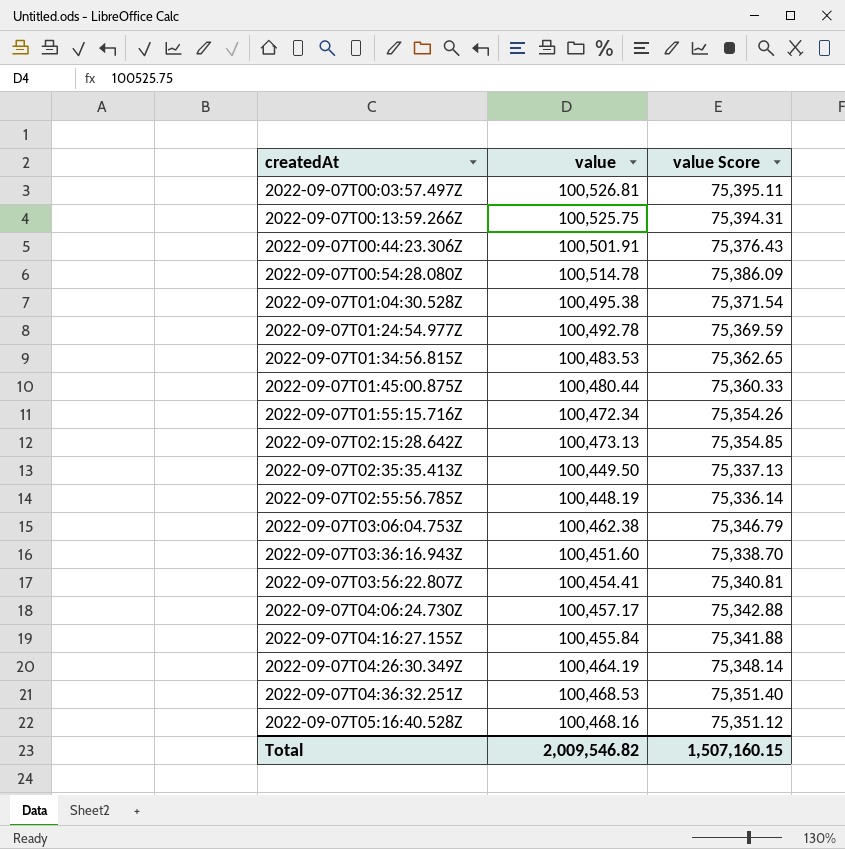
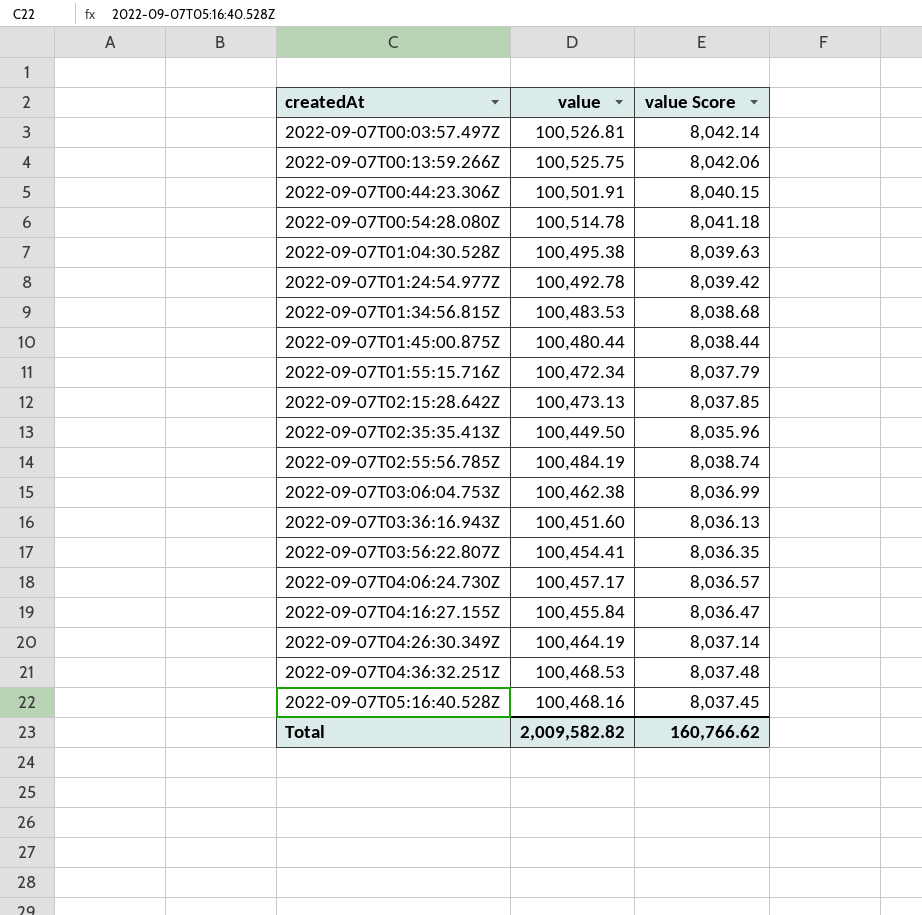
column value Score | formula: [value] * 0.75 -> [value] * 0.08
2022-09-07T02:55:56.785Z | value: 100,448.19 -> 100,484.19
Total | value: 2,009,546.82 -> 2,009,582.82
Total | value Score: 1,507,160.15 -> 160,766.62

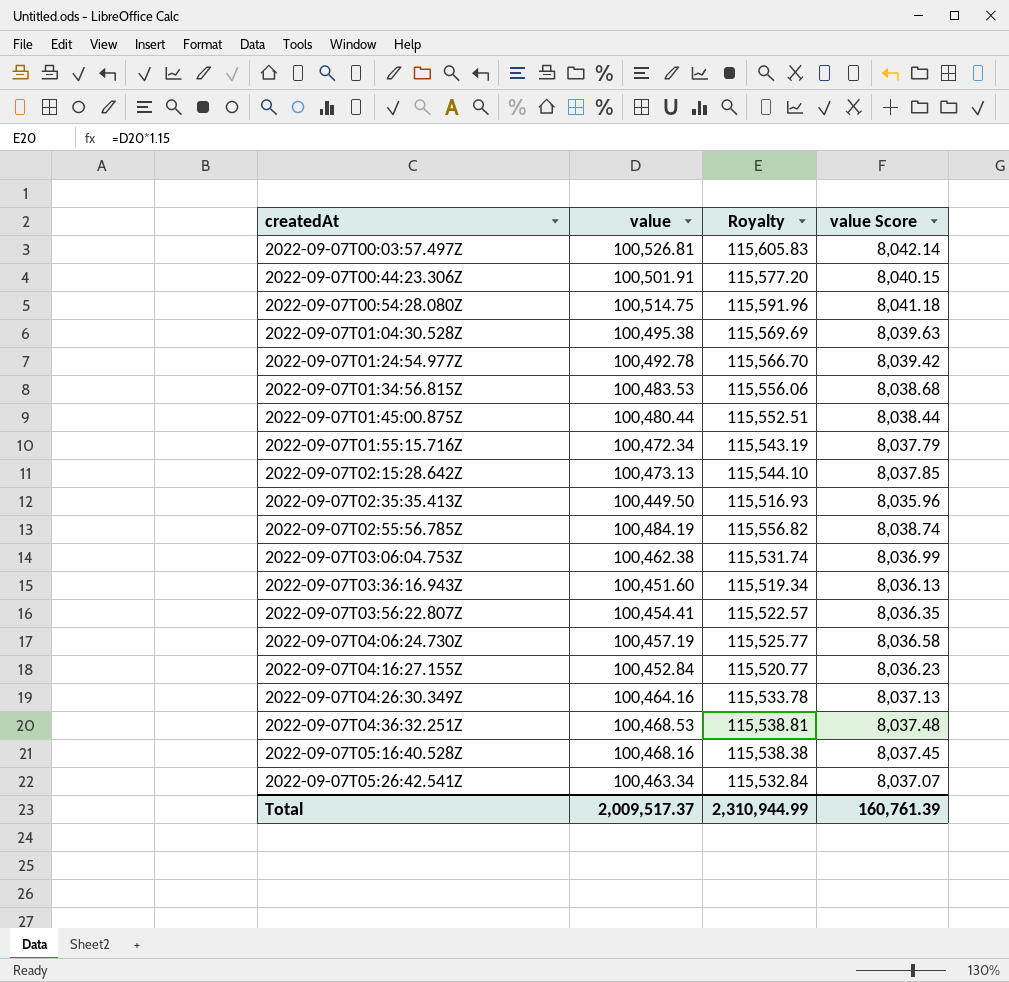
column Royalty | formula: none -> [value] * 1.15
row 2022-09-07T00:13:59.266Z: 100,525.75 | 8,042.06 -> none
2022-09-07T00:54:28.080Z | value: 100,514.78 -> 100,514.75
2022-09-07T04:06:24.730Z | value: 100,457.17 -> 100,457.19
2022-09-07T04:06:24.730Z | value Score: 8,036.57 -> 8,036.58
2022-09-07T04:16:27.155Z | value: 100,455.84 -> 100,452.84
2022-09-07T04:16:27.155Z | value Score: 8,036.47 -> 8,036.23
2022-09-07T04:26:30.349Z | value: 100,464.19 -> 100,464.16
2022-09-07T04:26:30.349Z | value Score: 8,037.14 -> 8,037.13
row 2022-09-07T05:26:42.541Z: none -> 100,463.34 | 115,532.84 | 8,037.07
Total | value: 2,009,582.82 -> 2,009,517.37
Total | value Score: 160,766.62 -> 160,761.39

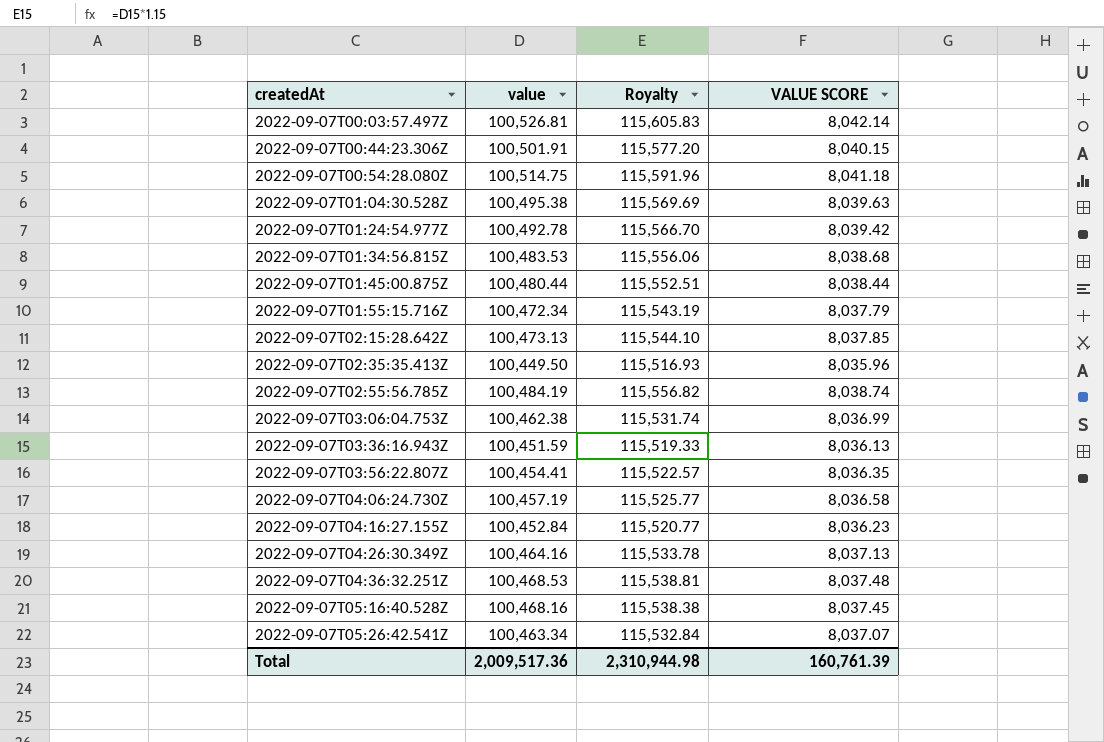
column name: value Score -> VALUE SCORE
2022-09-07T03:36:16.943Z | value: 100,451.60 -> 100,451.59
2022-09-07T03:36:16.943Z | Royalty: 115,519.34 -> 115,519.33
Total | value: 2,009,517.37 -> 2,009,517.36
Total | Royalty: 2,310,944.99 -> 2,310,944.98

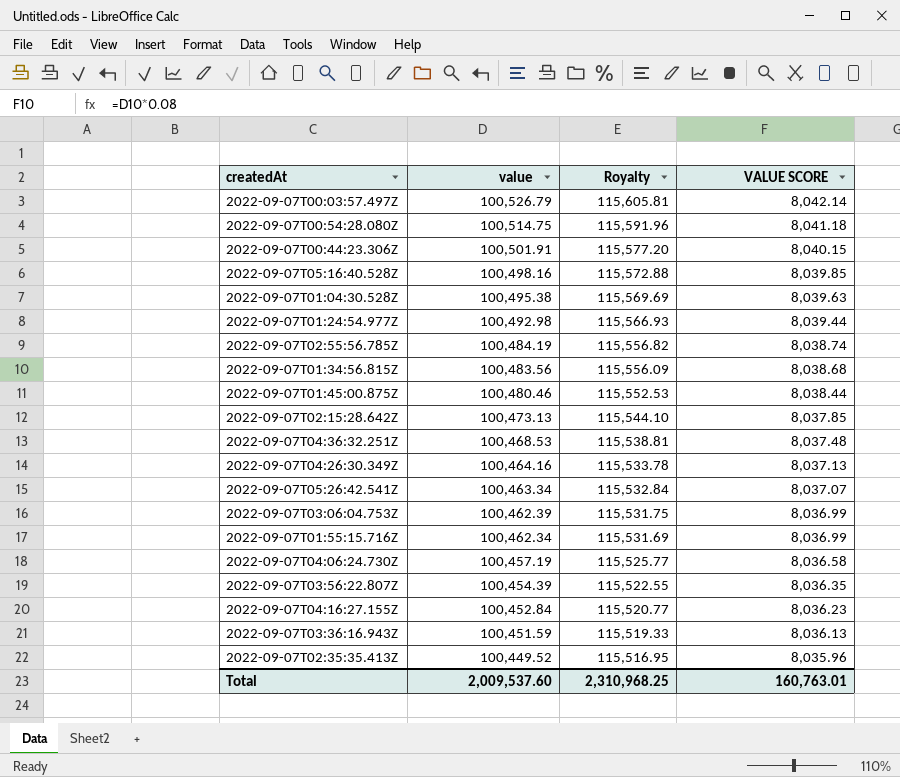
row order: createdAt ascending -> value descending
2022-09-07T00:03:57.497Z | value: 100,526.81 -> 100,526.79
2022-09-07T00:03:57.497Z | Royalty: 115,605.83 -> 115,605.81
2022-09-07T05:16:40.528Z | value: 100,468.16 -> 100,498.16
2022-09-07T05:16:40.528Z | Royalty: 115,538.38 -> 115,572.88
2022-09-07T05:16:40.528Z | VALUE SCORE: 8,037.45 -> 8,039.85
2022-09-07T01:24:54.977Z | value: 100,492.78 -> 100,492.98
2022-09-07T01:24:54.977Z | Royalty: 115,566.70 -> 115,566.93
2022-09-07T01:24:54.977Z | VALUE SCORE: 8,039.42 -> 8,039.44
2022-09-07T01:34:56.815Z | value: 100,483.53 -> 100,483.56
2022-09-07T01:34:56.815Z | Royalty: 115,556.06 -> 115,556.09
2022-09-07T01:45:00.875Z | value: 100,480.44 -> 100,480.46
2022-09-07T01:45:00.875Z | Royalty: 115,552.51 -> 115,552.53
2022-09-07T03:06:04.753Z | value: 100,462.38 -> 100,462.39
2022-09-07T03:06:04.753Z | Royalty: 115,531.74 -> 115,531.75
2022-09-07T01:55:15.716Z | value: 100,472.34 -> 100,462.34
2022-09-07T01:55:15.716Z | Royalty: 115,543.19 -> 115,531.69
2022-09-07T01:55:15.716Z | VALUE SCORE: 8,037.79 -> 8,036.99
2022-09-07T03:56:22.807Z | value: 100,454.41 -> 100,454.39
2022-09-07T03:56:22.807Z | Royalty: 115,522.57 -> 115,522.55
2022-09-07T02:35:35.413Z | value: 100,449.50 -> 100,449.52
2022-09-07T02:35:35.413Z | Royalty: 115,516.93 -> 115,516.95
Total | value: 2,009,517.36 -> 2,009,537.60
Total | Royalty: 2,310,944.98 -> 2,310,968.25
Total | VALUE SCORE: 160,761.39 -> 160,763.01

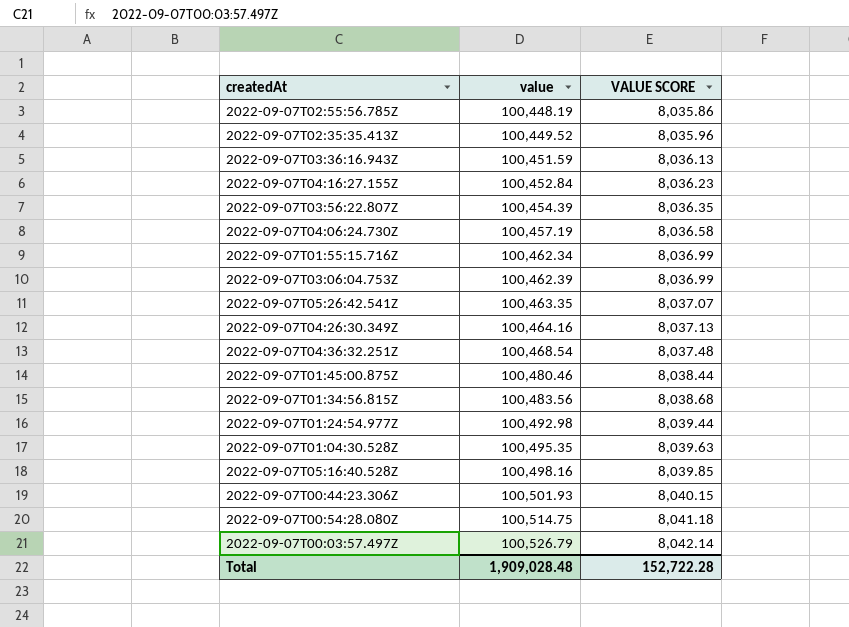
row order: value descending -> value ascending
column Royalty | formula: [value] * 1.15 -> none
row 2022-09-07T02:15:28.642Z: 100,473.13 | 115,544.10 | 8,037.85 -> none
2022-09-07T02:55:56.785Z | value: 100,484.19 -> 100,448.19
2022-09-07T02:55:56.785Z | VALUE SCORE: 8,038.74 -> 8,035.86
2022-09-07T05:26:42.541Z | value: 100,463.34 -> 100,463.35
2022-09-07T04:36:32.251Z | value: 100,468.53 -> 100,468.54
2022-09-07T01:04:30.528Z | value: 100,495.38 -> 100,495.35
2022-09-07T00:44:23.306Z | value: 100,501.91 -> 100,501.93
Total | value: 2,009,537.60 -> 1,909,028.48
Total | VALUE SCORE: 160,763.01 -> 152,722.28

